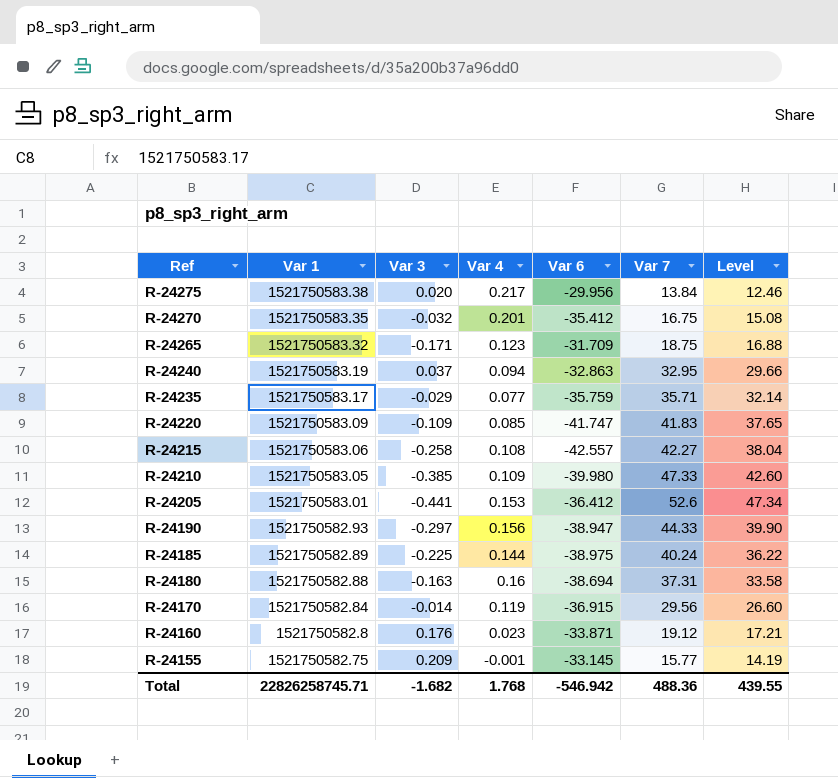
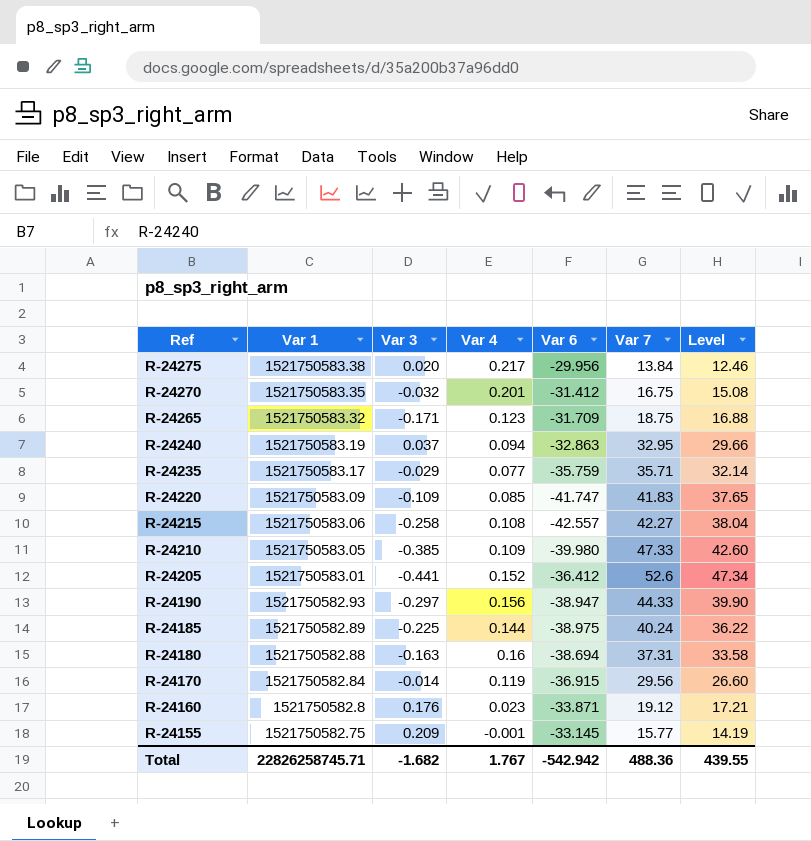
R-24270 | Var 6: -35.412 -> -31.412
R-24205 | Var 4: 0.153 -> 0.152
Total | Var 4: 1.768 -> 1.767
Total | Var 6: -546.942 -> -542.942

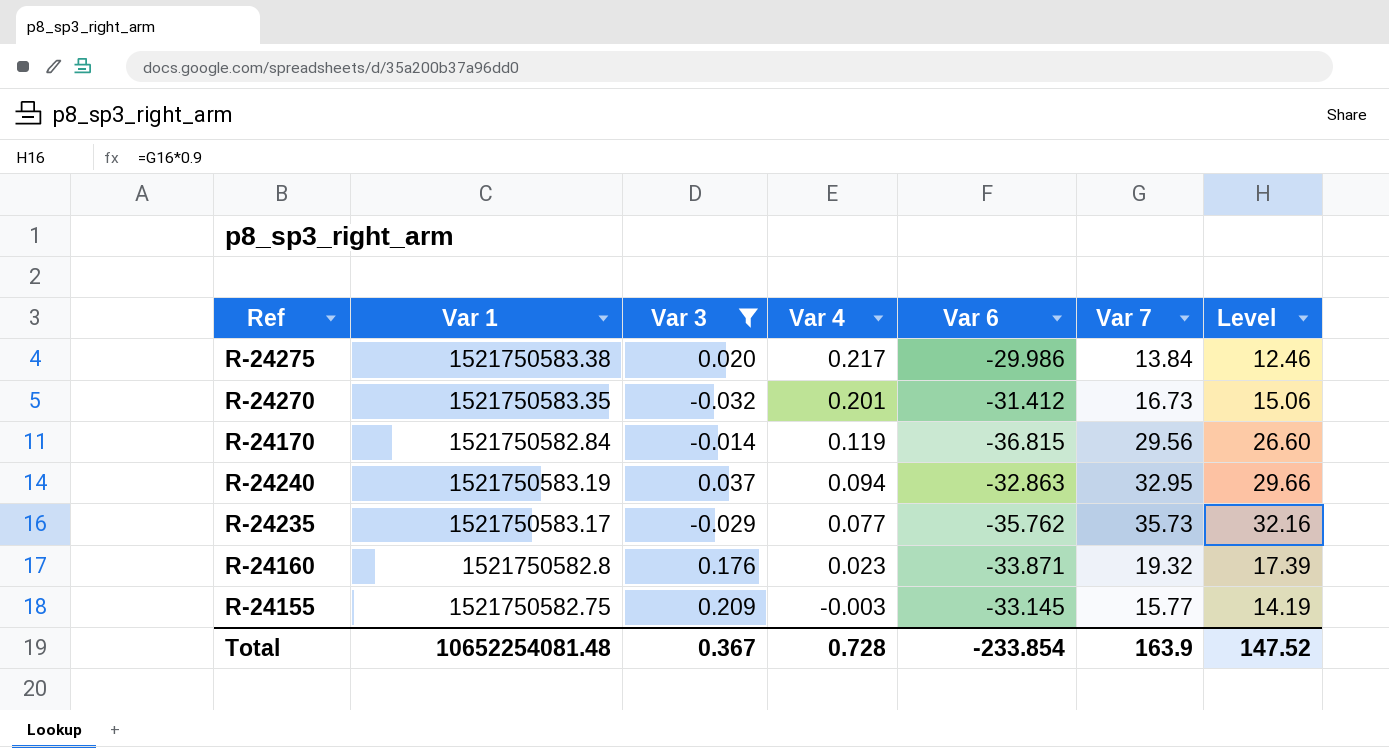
filter: none -> Var 3 >= -0.032
row order: Ref descending -> Var 4 descending
R-24275 | Var 6: -29.956 -> -29.986
R-24270 | Var 7: 16.75 -> 16.73
R-24270 | Level: 15.08 -> 15.06
R-24170 | Var 6: -36.915 -> -36.815
R-24235 | Var 6: -35.759 -> -35.762
R-24235 | Var 7: 35.71 -> 35.73
R-24235 | Level: 32.14 -> 32.16
R-24160 | Var 7: 19.12 -> 19.32
R-24160 | Level: 17.21 -> 17.39
R-24155 | Var 4: -0.001 -> -0.003
Total | Var 1: 22826258745.71 -> 10652254081.48
Total | Var 3: -1.682 -> 0.367
Total | Var 4: 1.767 -> 0.728
Total | Var 6: -542.942 -> -233.854
Total | Var 7: 488.36 -> 163.9
Total | Level: 439.55 -> 147.52

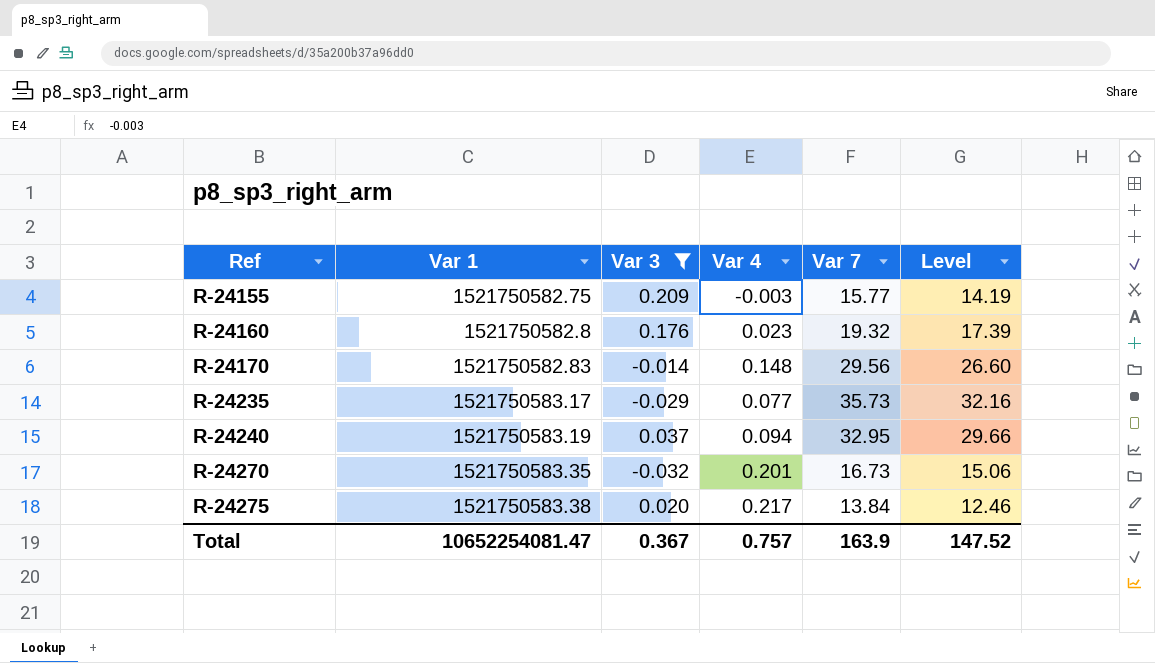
row order: Var 4 descending -> Ref ascending
column Var 6 | position: 5 -> none
R-24170 | Var 1: 1521750582.84 -> 1521750582.83
R-24170 | Var 4: 0.119 -> 0.148
Total | Var 1: 10652254081.48 -> 10652254081.47
Total | Var 4: 0.728 -> 0.757

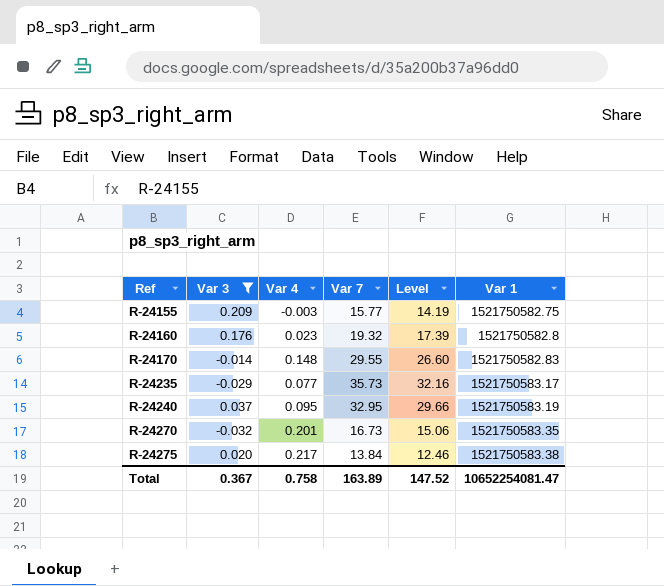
column Var 1 | position: 2 -> 6
R-24170 | Var 7: 29.56 -> 29.55
R-24240 | Var 4: 0.094 -> 0.095
Total | Var 4: 0.757 -> 0.758
Total | Var 7: 163.9 -> 163.89

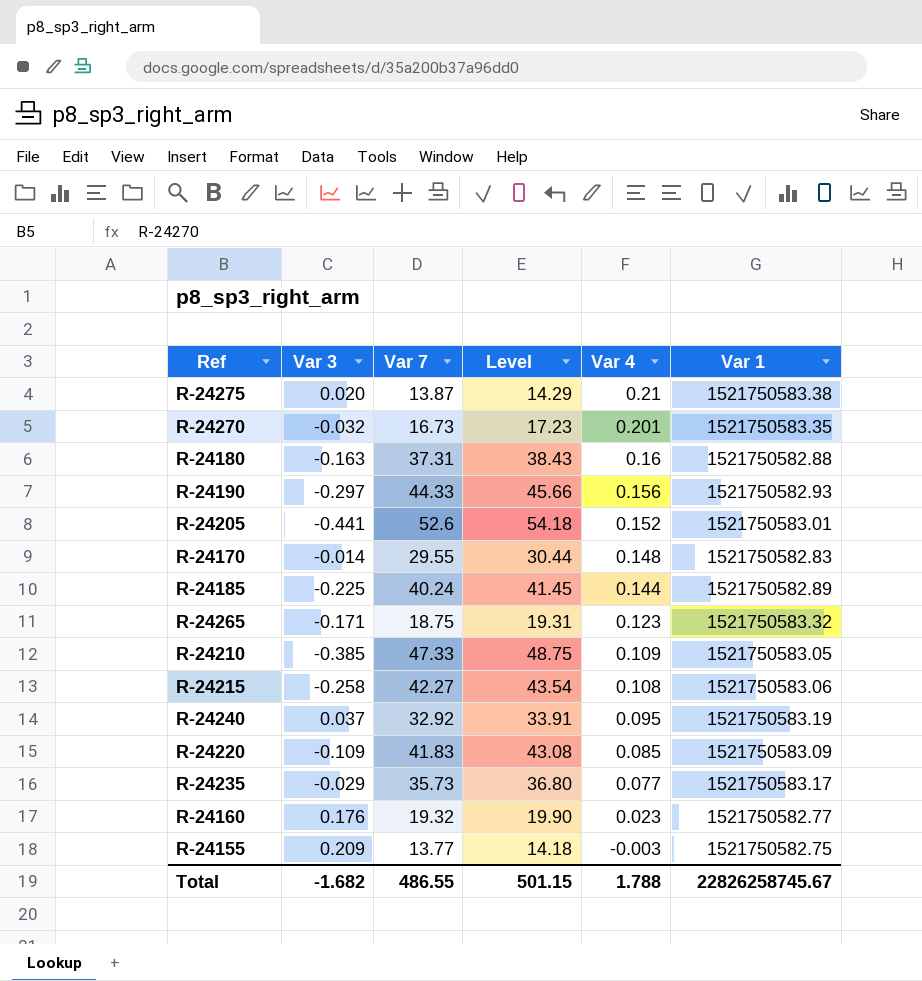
filter: Var 3 >= -0.032 -> none
row order: Ref ascending -> Var 4 descending
column Level | formula: [Var 7] * 0.9 -> [Var 7] * 1.03
column Var 4 | position: 3 -> 5
R-24275 | Var 7: 13.84 -> 13.87
R-24275 | Var 4: 0.217 -> 0.21
R-24240 | Var 7: 32.95 -> 32.92
R-24160 | Var 1: 1521750582.8 -> 1521750582.77
R-24155 | Var 7: 15.77 -> 13.77
Total | Var 3: 0.367 -> -1.682
Total | Var 7: 163.89 -> 486.55
Total | Level: 147.52 -> 501.15
Total | Var 4: 0.758 -> 1.788
Total | Var 1: 10652254081.47 -> 22826258745.67

